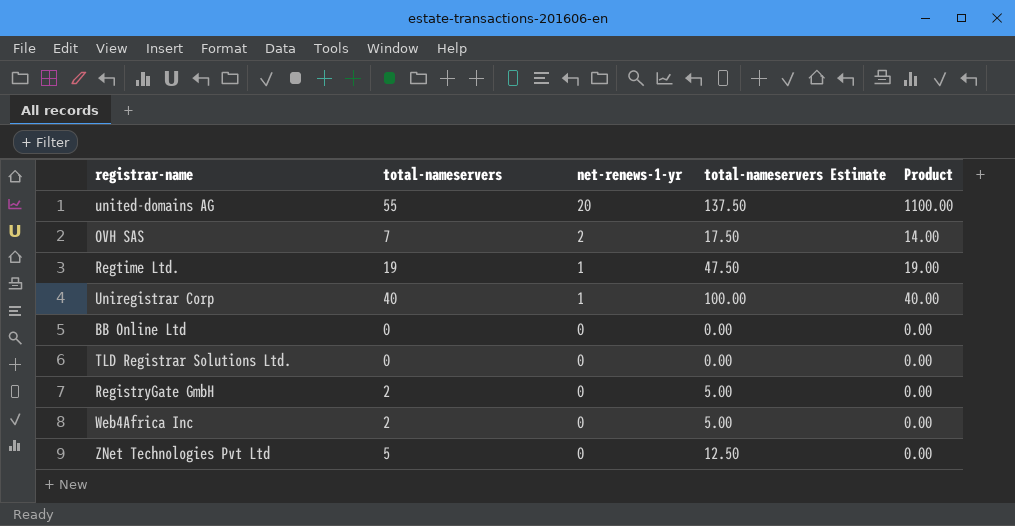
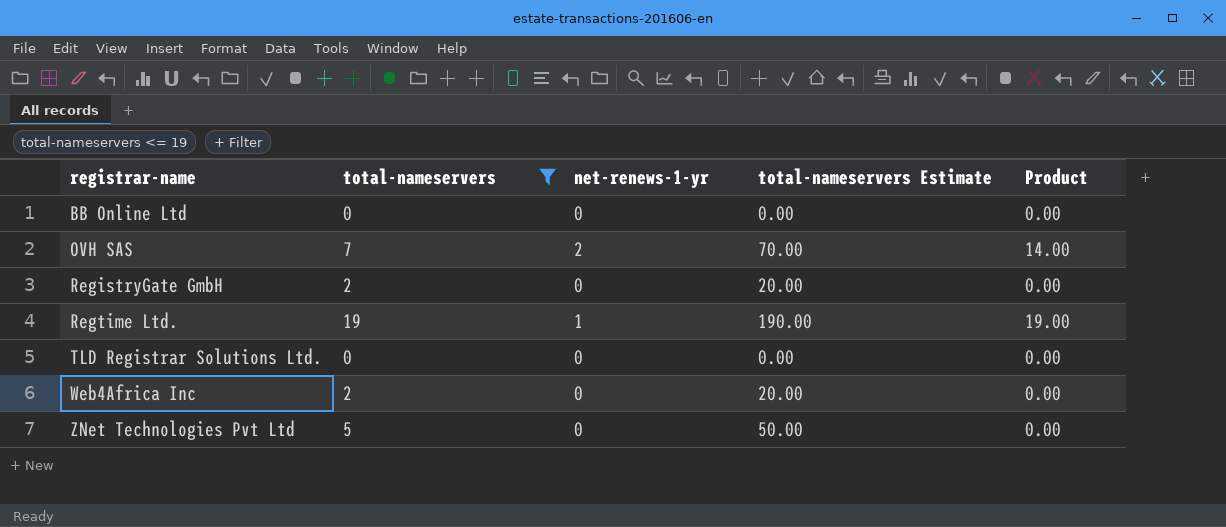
filter: none -> total-nameservers <= 19
row order: net-renews-1-yr descending -> registrar-name ascending
column total-nameservers Estimate | formula: [total-nameservers] * 2.5 -> [total-nameservers] * 10

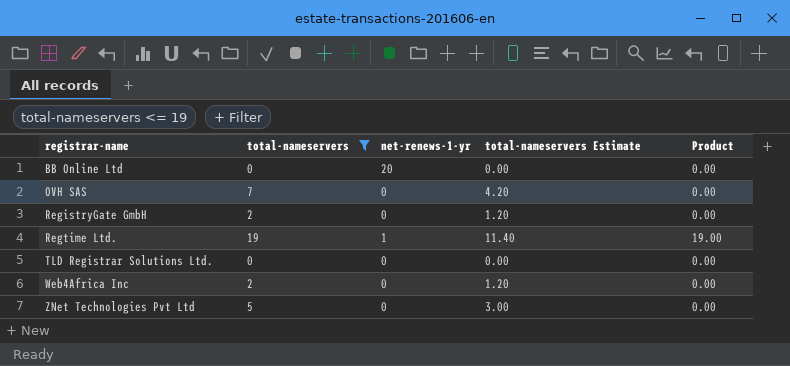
column total-nameservers Estimate | formula: [total-nameservers] * 10 -> [total-nameservers] * 0.6
BB Online Ltd | net-renews-1-yr: 0 -> 20
OVH SAS | net-renews-1-yr: 2 -> 0
OVH SAS | Product: 14.00 -> 0.00

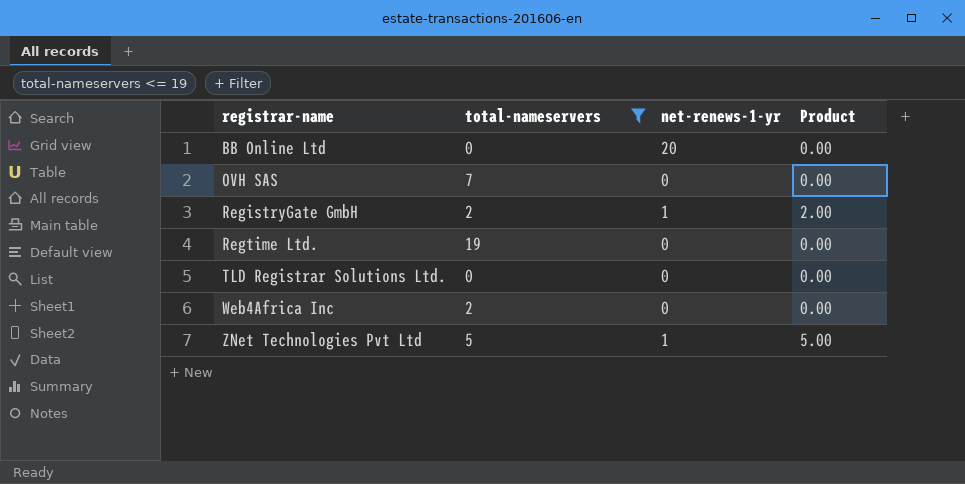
column total-nameservers Estimate | formula: [total-nameservers] * 0.6 -> none
RegistryGate GmbH | net-renews-1-yr: 0 -> 1
RegistryGate GmbH | Product: 0.00 -> 2.00
Regtime Ltd. | net-renews-1-yr: 1 -> 0
Regtime Ltd. | Product: 19.00 -> 0.00
ZNet Technologies Pvt Ltd | net-renews-1-yr: 0 -> 1
ZNet Technologies Pvt Ltd | Product: 0.00 -> 5.00

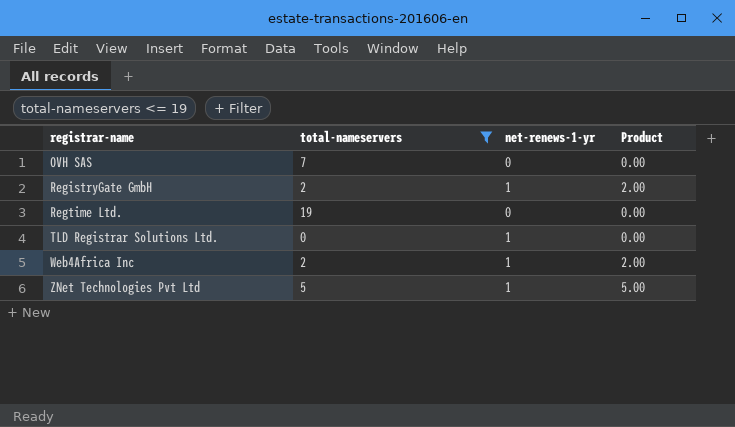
row BB Online Ltd: 0 | 20 | 0.00 -> none
TLD Registrar Solutions Ltd. | net-renews-1-yr: 0 -> 1
Web4Africa Inc | net-renews-1-yr: 0 -> 1
Web4Africa Inc | Product: 0.00 -> 2.00

